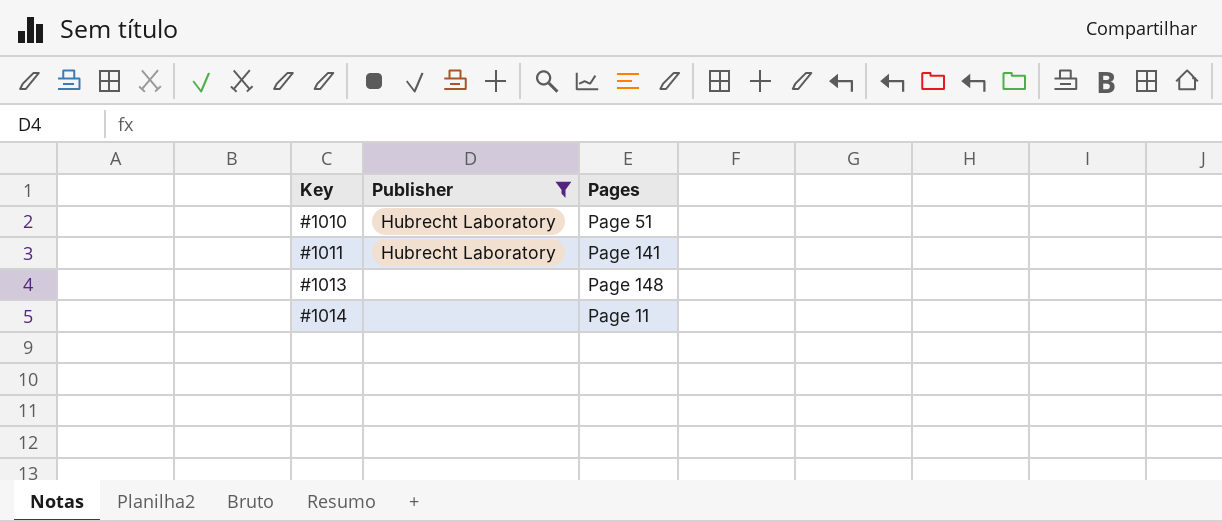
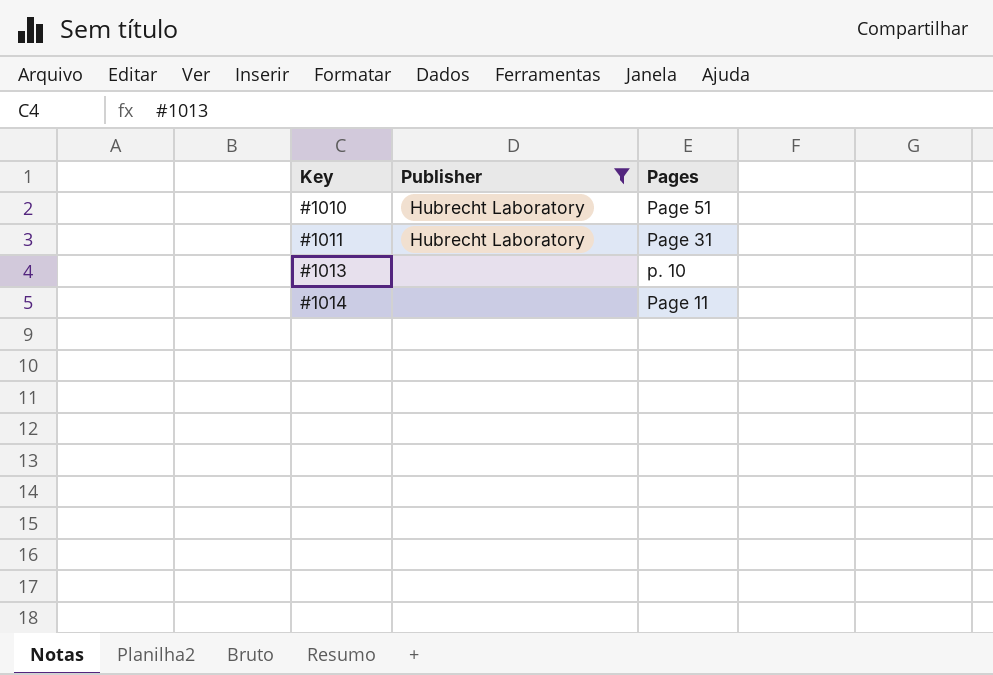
#1011 | Pages: Page 141 -> Page 31
#1013 | Pages: Page 148 -> p. 10

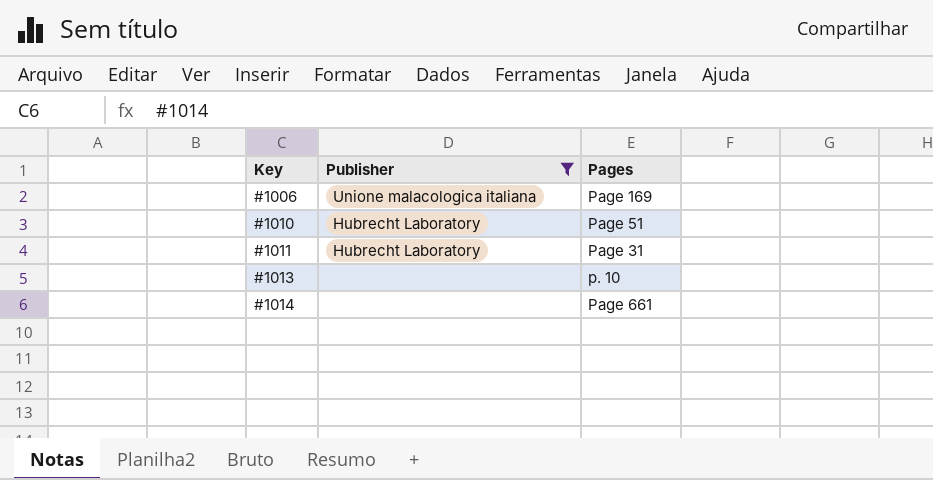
row #1006: none -> Unione malacologica italiana | Page 169
#1014 | Pages: Page 11 -> Page 661

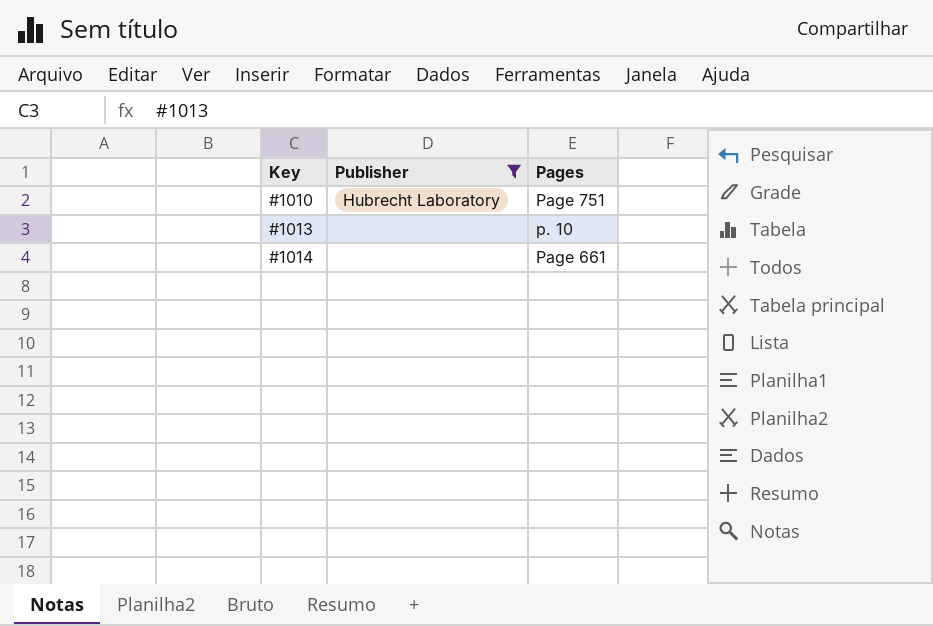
row #1006: Unione malacologica italiana | Page 169 -> none
row #1011: Hubrecht Laboratory | Page 31 -> none
#1010 | Pages: Page 51 -> Page 751

